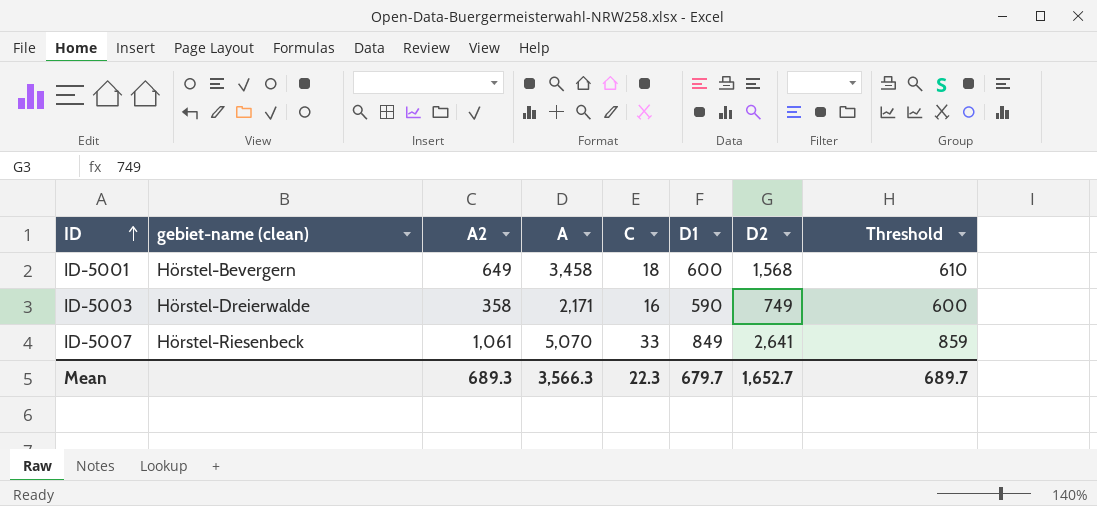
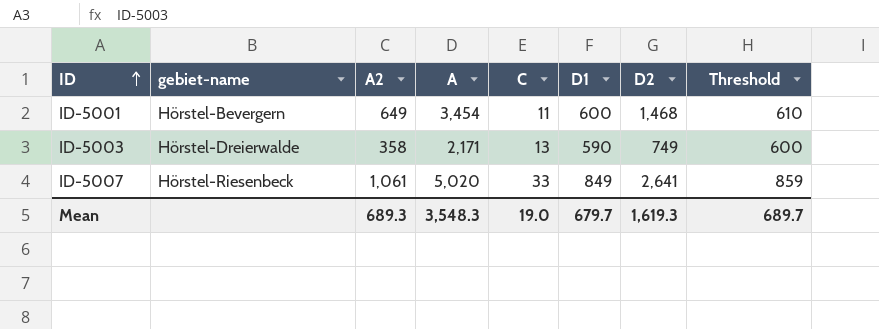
column name: gebiet-name (clean) -> gebiet-name
ID-5001 | A: 3,458 -> 3,454
ID-5001 | C: 18 -> 11
ID-5001 | D2: 1,568 -> 1,468
ID-5003 | C: 16 -> 13
ID-5007 | A: 5,070 -> 5,020
Mean | A: 3,566.3 -> 3,548.3
Mean | C: 22.3 -> 19.0
Mean | D2: 1,652.7 -> 1,619.3

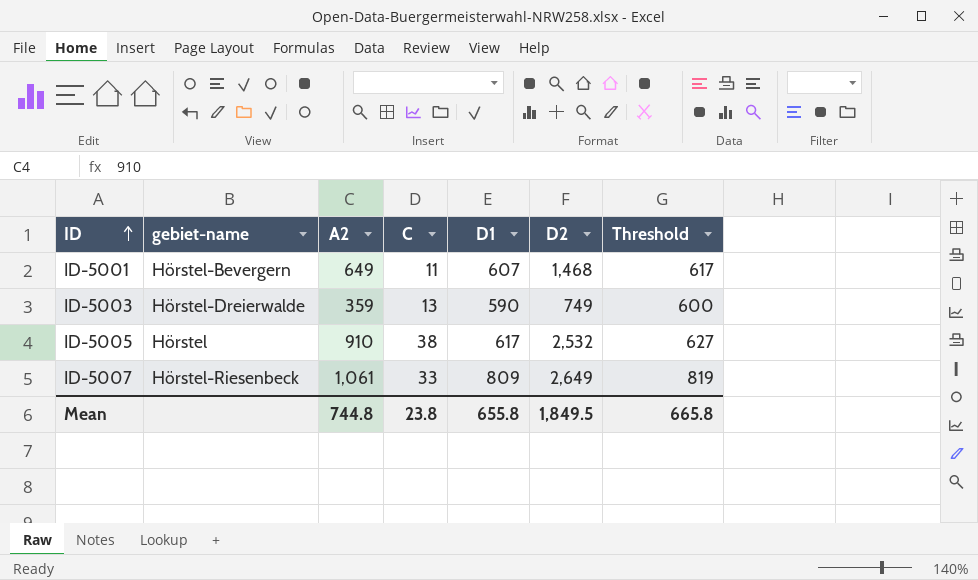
column A | position: 4 -> none
ID-5001 | D1: 600 -> 607
ID-5001 | Threshold: 610 -> 617
ID-5003 | A2: 358 -> 359
row ID-5005: none -> Hörstel | 910 | 38 | 617 | 2,532 | 627
ID-5007 | D1: 849 -> 809
ID-5007 | D2: 2,641 -> 2,649
ID-5007 | Threshold: 859 -> 819
Mean | A2: 689.3 -> 744.8
Mean | C: 19.0 -> 23.8
Mean | D1: 679.7 -> 655.8
Mean | D2: 1,619.3 -> 1,849.5
Mean | Threshold: 689.7 -> 665.8

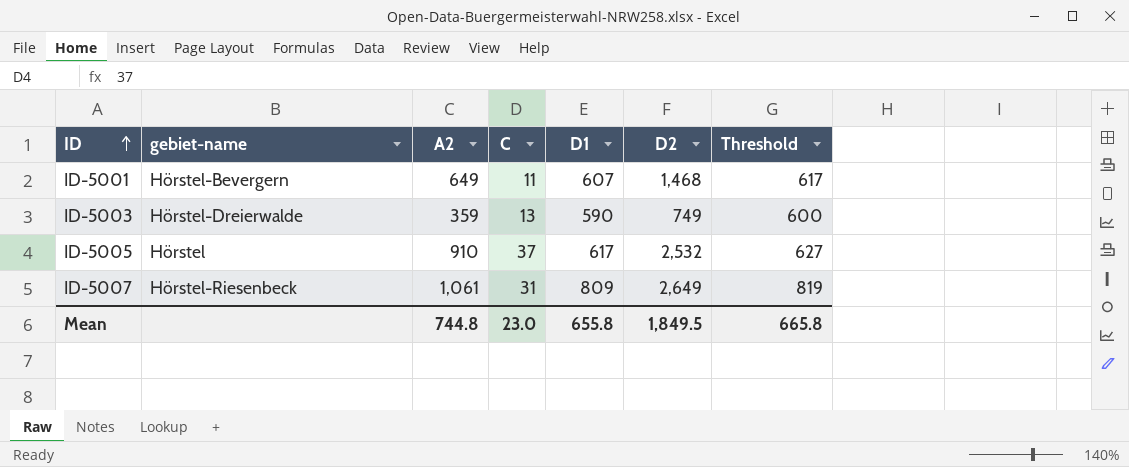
ID-5005 | C: 38 -> 37
ID-5007 | C: 33 -> 31
Mean | C: 23.8 -> 23.0

